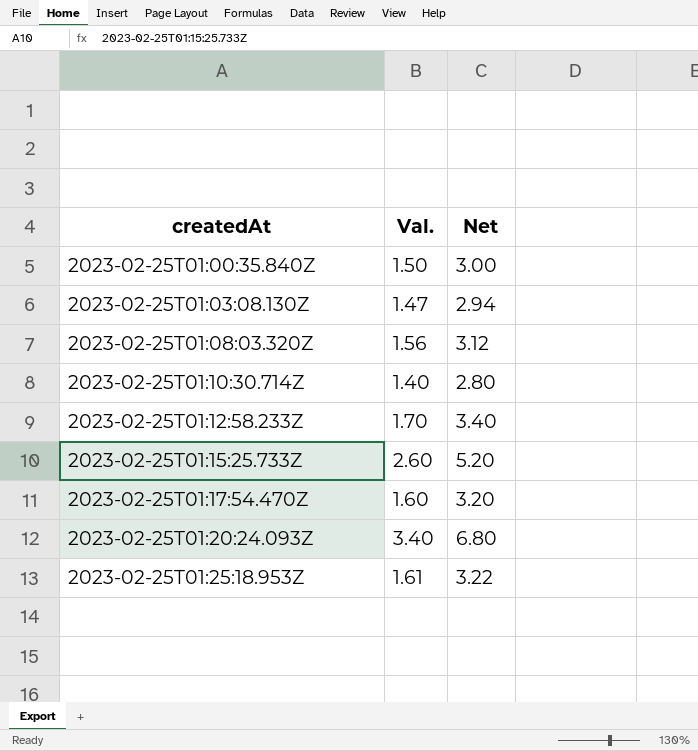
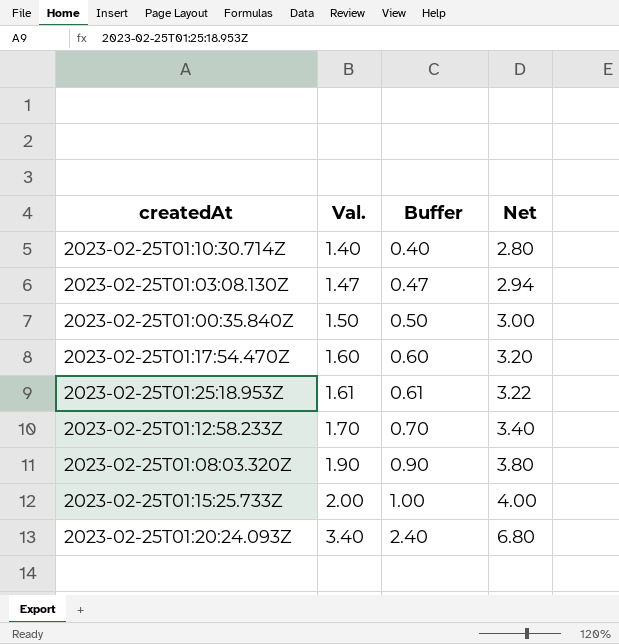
row order: createdAt ascending -> Val. ascending
column Buffer | formula: none -> [Val.] - 1
2023-02-25T01:08:03.320Z | Val.: 1.56 -> 1.90
2023-02-25T01:08:03.320Z | Net: 3.12 -> 3.80
2023-02-25T01:15:25.733Z | Val.: 2.60 -> 2.00
2023-02-25T01:15:25.733Z | Net: 5.20 -> 4.00

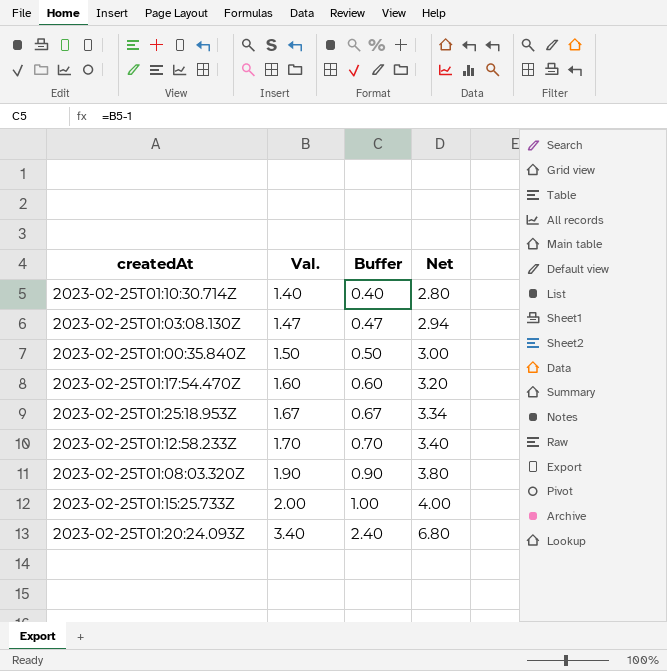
2023-02-25T01:25:18.953Z | Val.: 1.61 -> 1.67
2023-02-25T01:25:18.953Z | Buffer: 0.61 -> 0.67
2023-02-25T01:25:18.953Z | Net: 3.22 -> 3.34

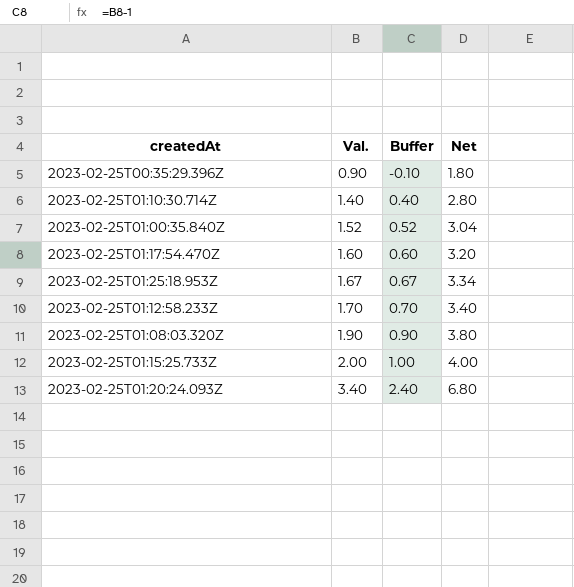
row 2023-02-25T01:03:08.130Z: 1.47 | 0.47 | 2.94 -> none
row 2023-02-25T00:35:29.396Z: none -> 0.90 | -0.10 | 1.80
2023-02-25T01:00:35.840Z | Val.: 1.50 -> 1.52
2023-02-25T01:00:35.840Z | Buffer: 0.50 -> 0.52
2023-02-25T01:00:35.840Z | Net: 3.00 -> 3.04

